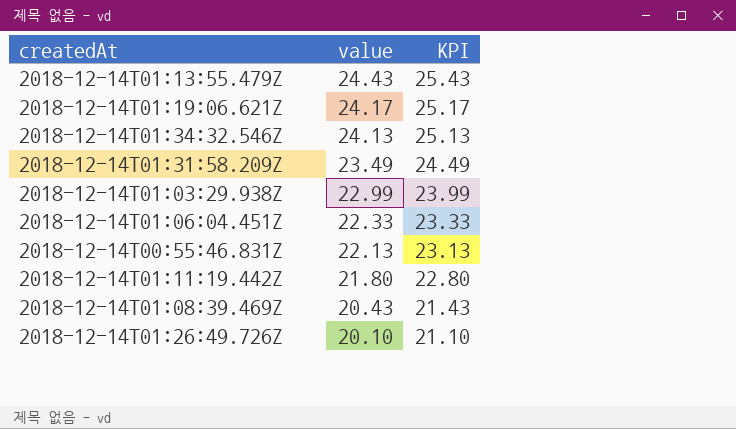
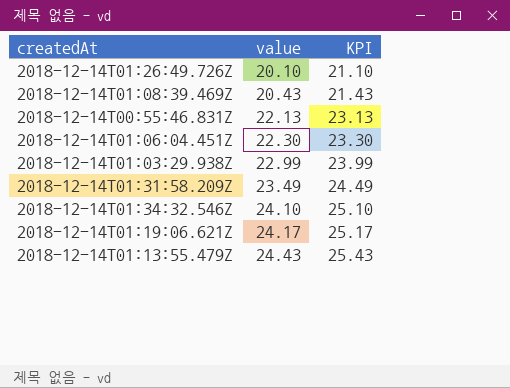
row order: value descending -> value ascending
row 2018-12-14T01:11:19.442Z: 21.80 | 22.80 -> none
2018-12-14T01:06:04.451Z | value: 22.33 -> 22.30
2018-12-14T01:06:04.451Z | KPI: 23.33 -> 23.30
2018-12-14T01:34:32.546Z | value: 24.13 -> 24.10
2018-12-14T01:34:32.546Z | KPI: 25.13 -> 25.10

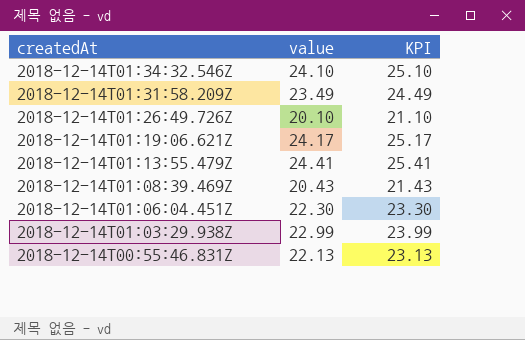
row order: value ascending -> createdAt descending
2018-12-14T01:13:55.479Z | value: 24.43 -> 24.41
2018-12-14T01:13:55.479Z | KPI: 25.43 -> 25.41

